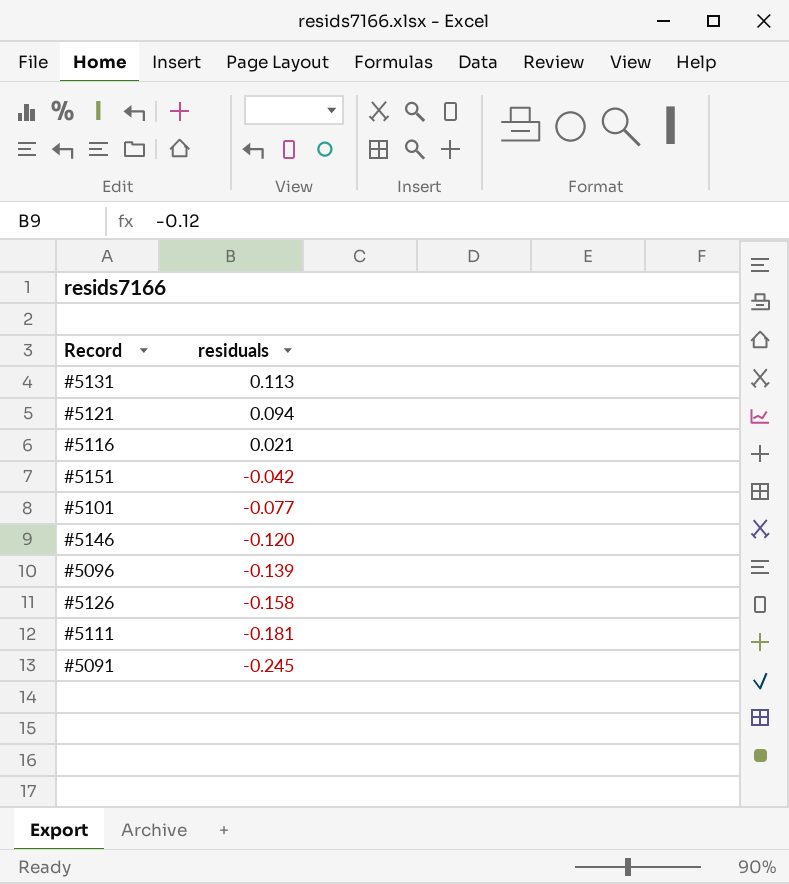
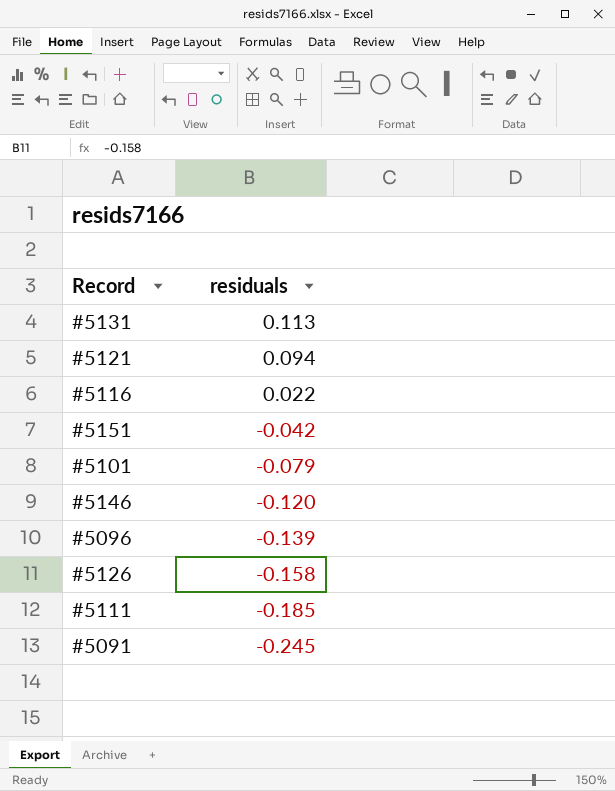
#5116 | residuals: 0.021 -> 0.022
#5101 | residuals: -0.077 -> -0.079
#5111 | residuals: -0.181 -> -0.185

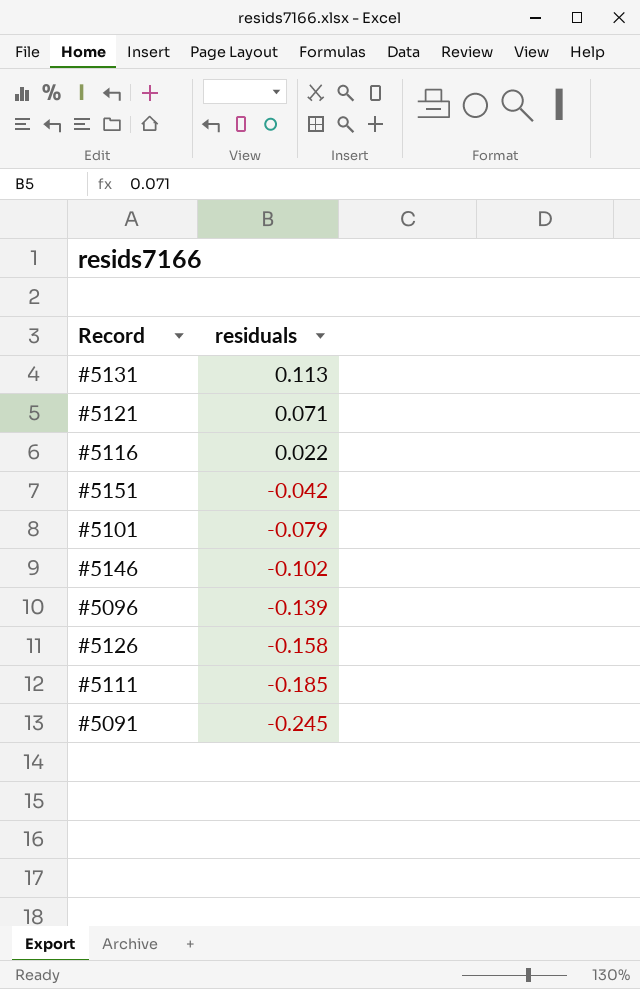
#5121 | residuals: 0.094 -> 0.071
#5146 | residuals: -0.120 -> -0.102

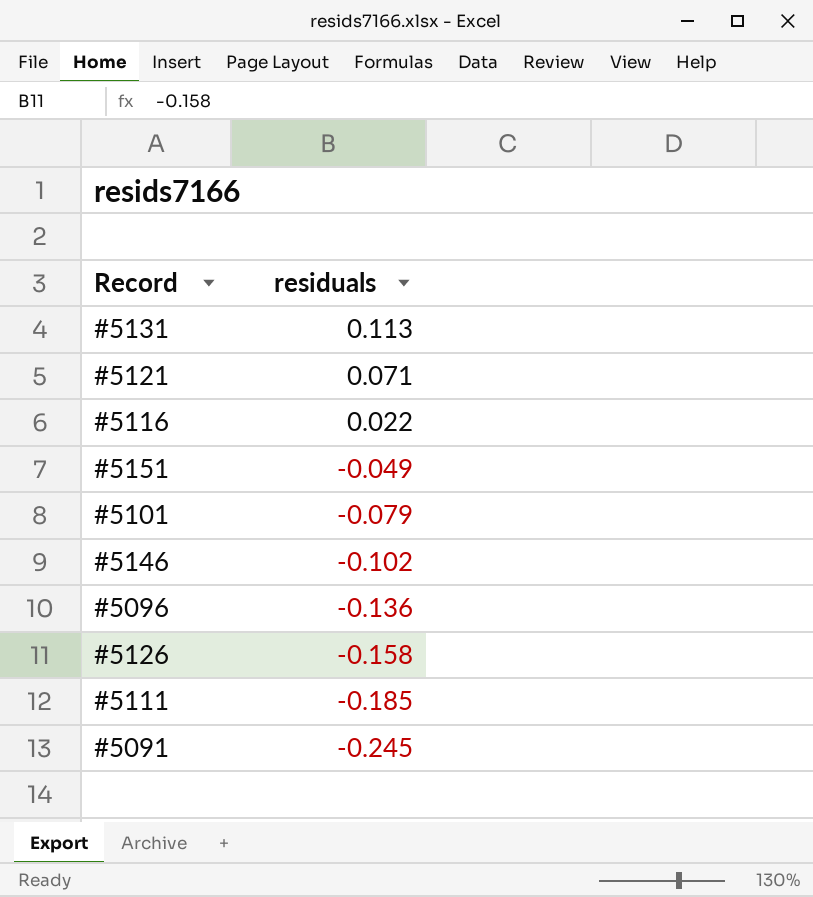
#5151 | residuals: -0.042 -> -0.049
#5096 | residuals: -0.139 -> -0.136

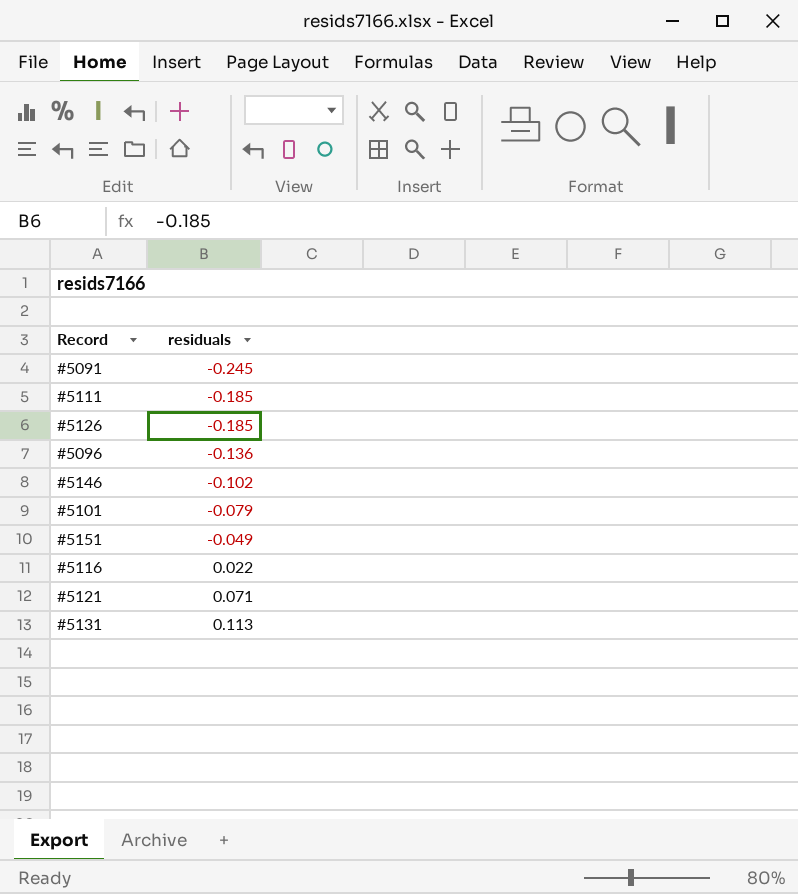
row order: residuals descending -> residuals ascending
#5126 | residuals: -0.158 -> -0.185

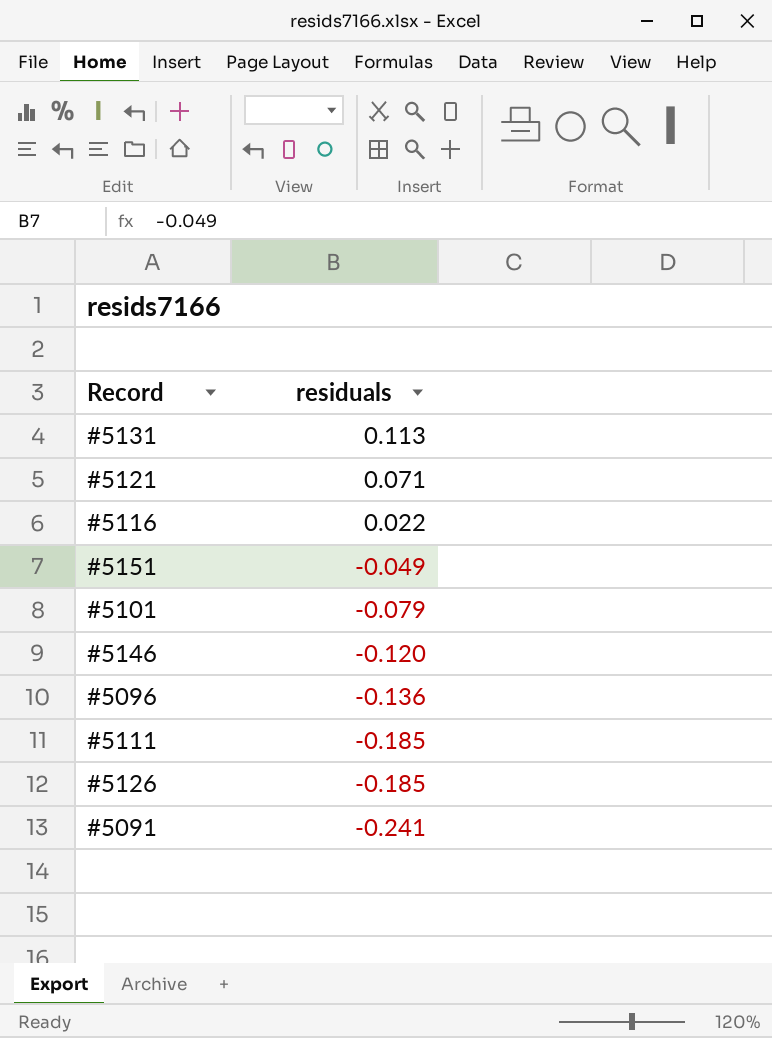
row order: residuals ascending -> residuals descending
#5146 | residuals: -0.102 -> -0.120
#5091 | residuals: -0.245 -> -0.241

